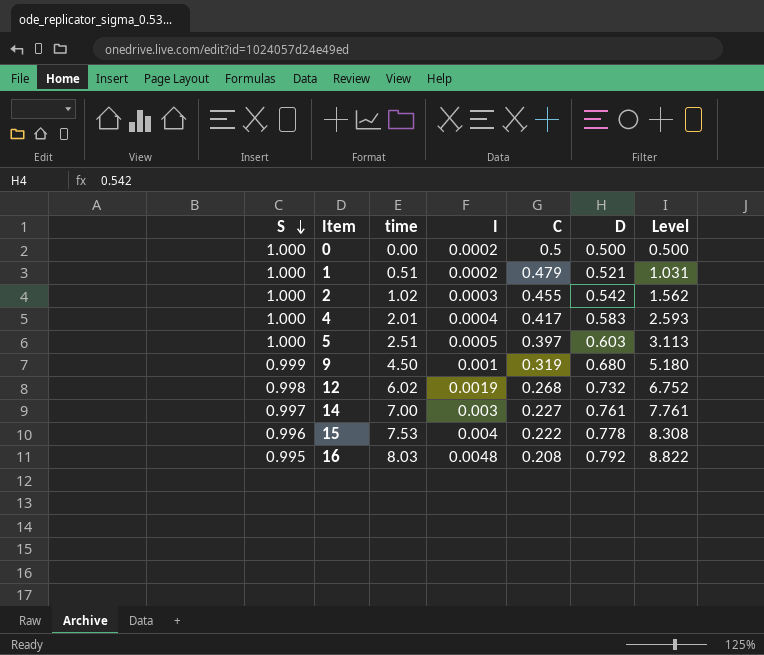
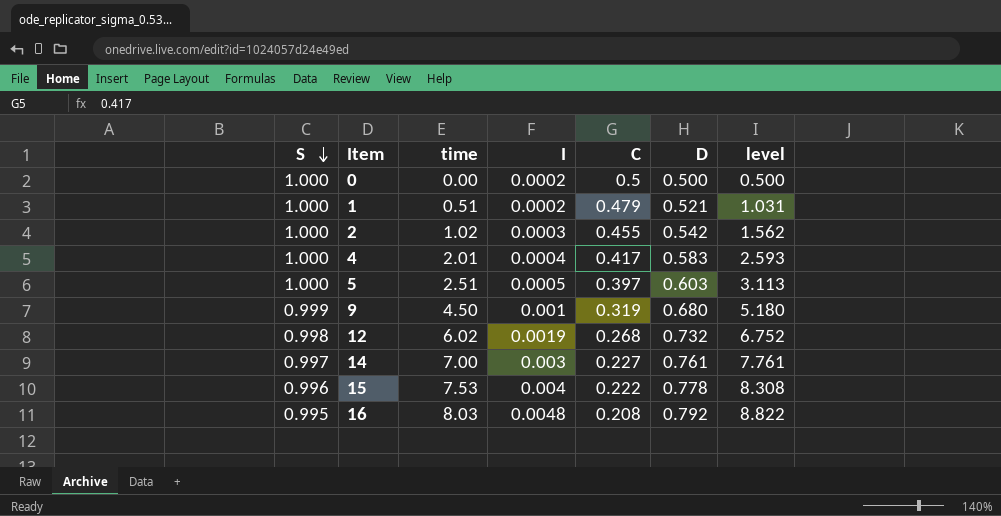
column name: Level -> level

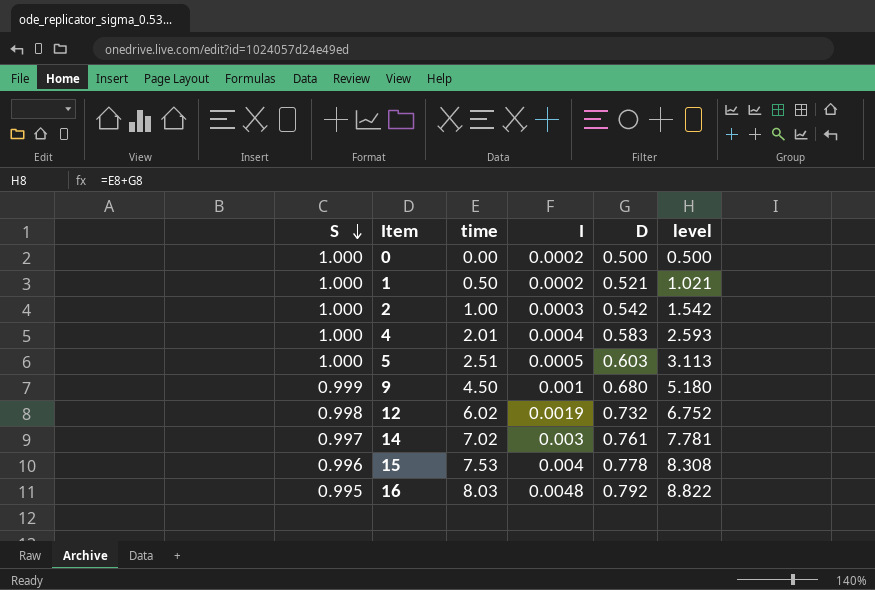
column C | position: 5 -> none
1 | time: 0.51 -> 0.50
1 | level: 1.031 -> 1.021
2 | time: 1.02 -> 1.00
2 | level: 1.562 -> 1.542
14 | time: 7.00 -> 7.02
14 | level: 7.761 -> 7.781

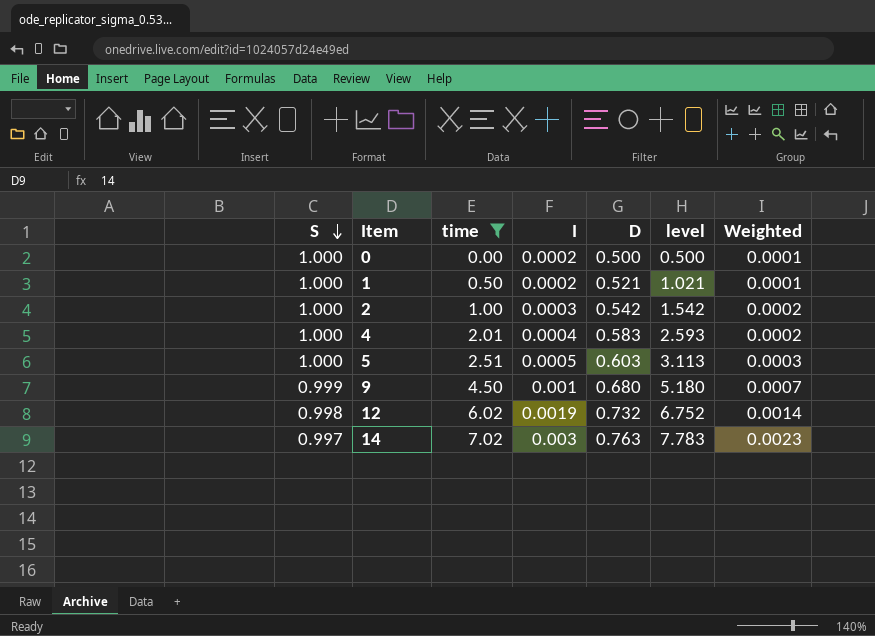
filter: none -> time <= 7.02
column Weighted | formula: none -> [I] * [D]
14 | D: 0.761 -> 0.763
14 | level: 7.781 -> 7.783

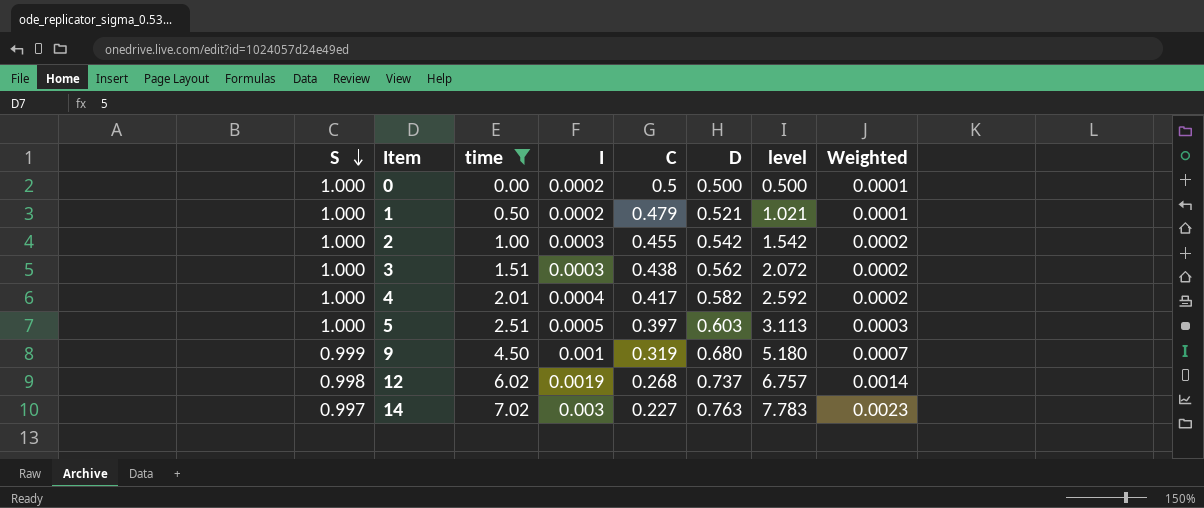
column C | position: none -> 5
row 3: none -> 1.000 | 1.51 | 0.0003 | 0.438 | 0.562 | 2.072 | 0.0002
4 | D: 0.583 -> 0.582
4 | level: 2.593 -> 2.592
12 | D: 0.732 -> 0.737
12 | level: 6.752 -> 6.757

